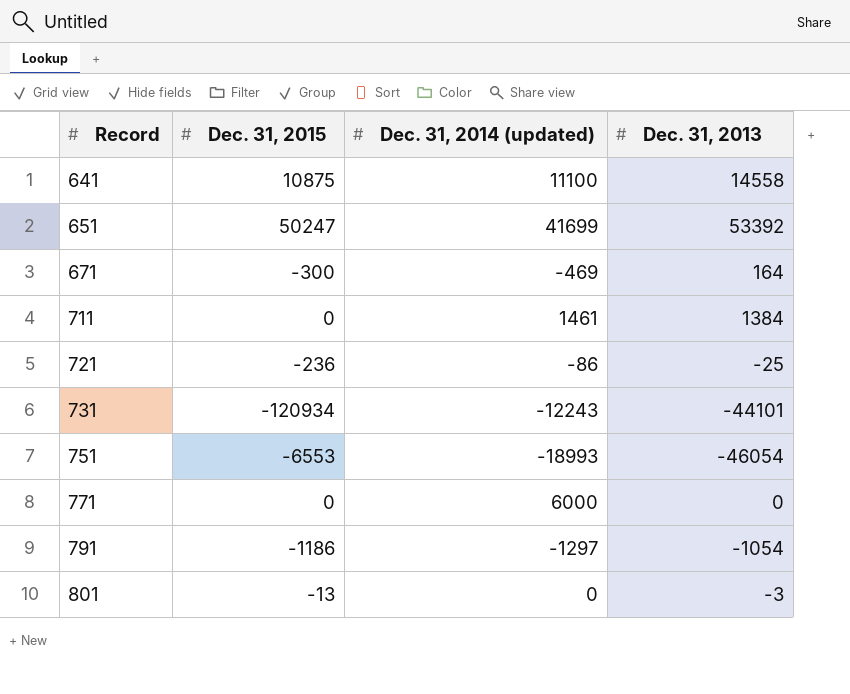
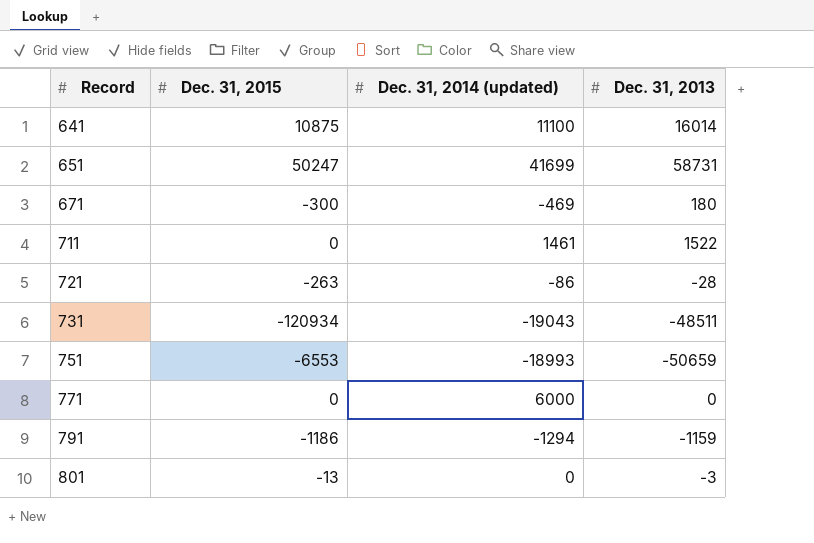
641 | Dec. 31, 2013: 14558 -> 16014
651 | Dec. 31, 2013: 53392 -> 58731
671 | Dec. 31, 2013: 164 -> 180
711 | Dec. 31, 2013: 1384 -> 1522
721 | Dec. 31, 2015: -236 -> -263
721 | Dec. 31, 2013: -25 -> -28
731 | Dec. 31, 2014 (updated): -12243 -> -19043
731 | Dec. 31, 2013: -44101 -> -48511
751 | Dec. 31, 2013: -46054 -> -50659
791 | Dec. 31, 2014 (updated): -1297 -> -1294
791 | Dec. 31, 2013: -1054 -> -1159

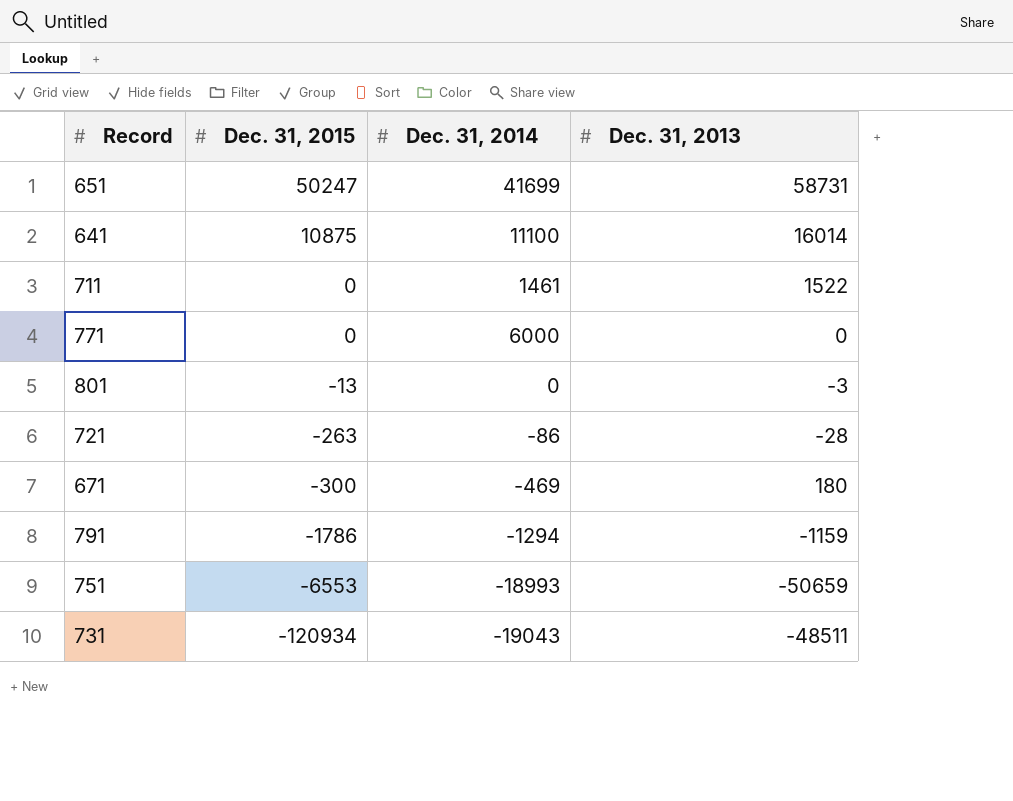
row order: Record ascending -> Dec. 31, 2015 descending
column name: Dec. 31, 2014 (updated) -> Dec. 31, 2014
791 | Dec. 31, 2015: -1186 -> -1786

